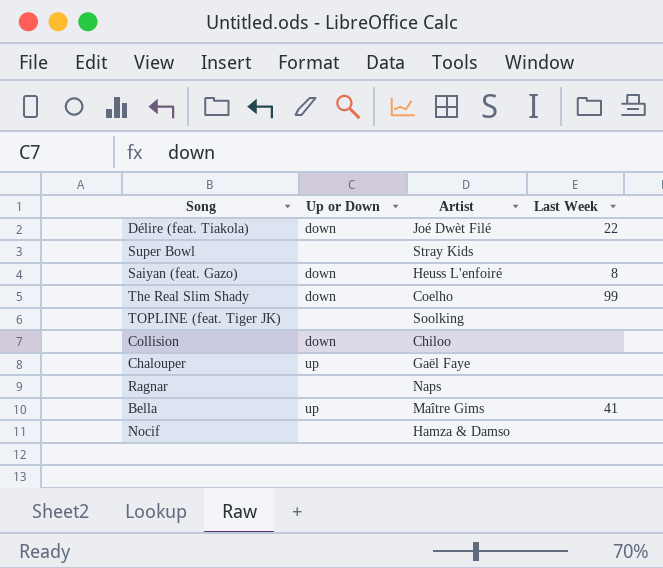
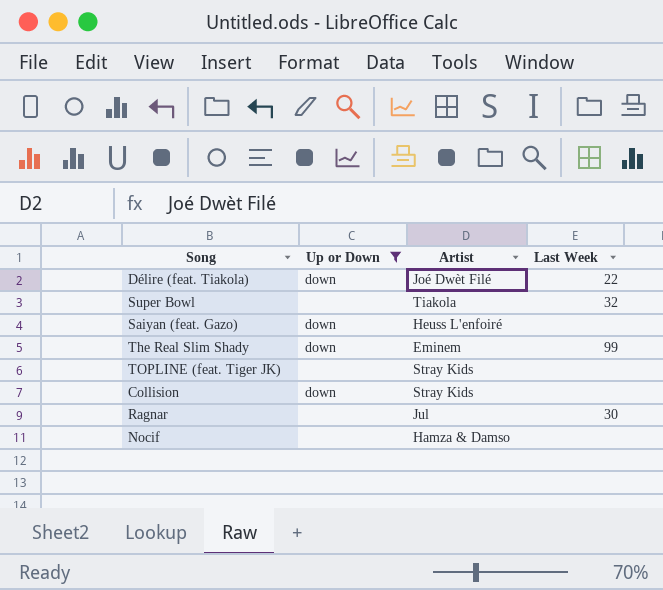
filter: none -> Up or Down != up
Super Bowl | Artist: Stray Kids -> Tiakola
Super Bowl | Last Week: none -> 32
Saiyan (feat. Gazo) | Last Week: 8 -> none
The Real Slim Shady | Artist: Coelho -> Eminem
TOPLINE (feat. Tiger JK) | Artist: Soolking -> Stray Kids
Collision | Artist: Chiloo -> Stray Kids
Ragnar | Artist: Naps -> Jul
Ragnar | Last Week: none -> 30

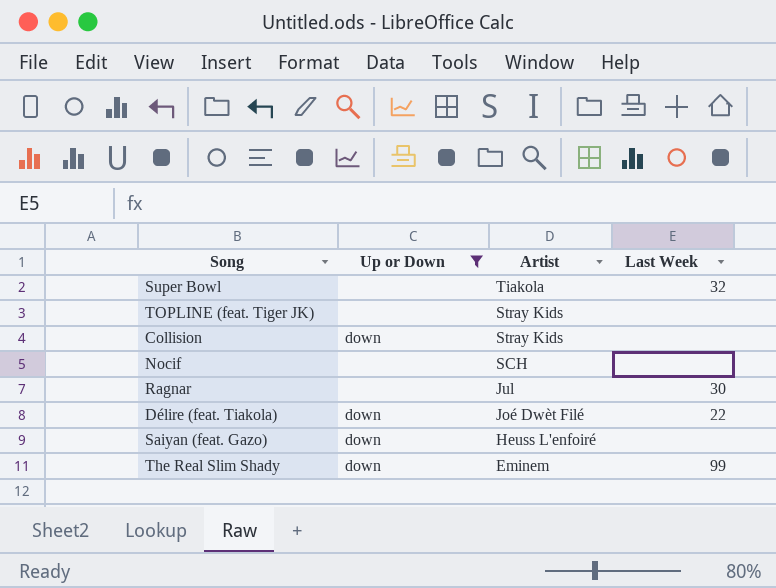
row order: none -> Artist descending
Nocif | Artist: Hamza & Damso -> SCH

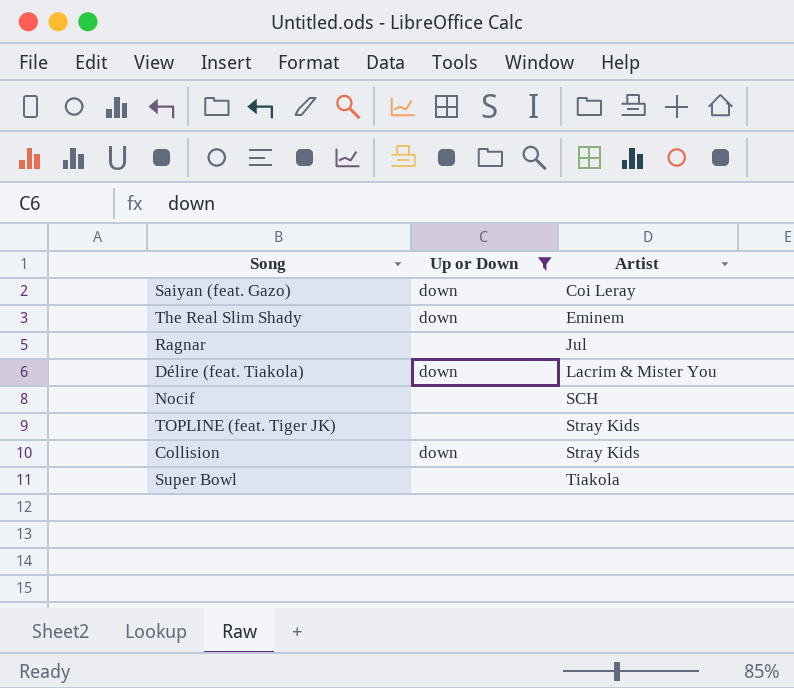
row order: Artist descending -> Artist ascending
column Last Week | position: 4 -> none
Saiyan (feat. Gazo) | Artist: Heuss L'enfoiré -> Coi Leray
Délire (feat. Tiakola) | Artist: Joé Dwèt Filé -> Lacrim & Mister You

